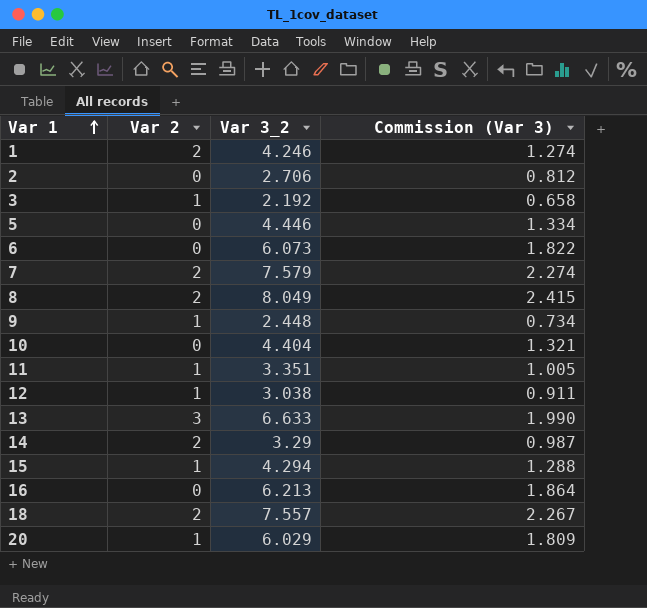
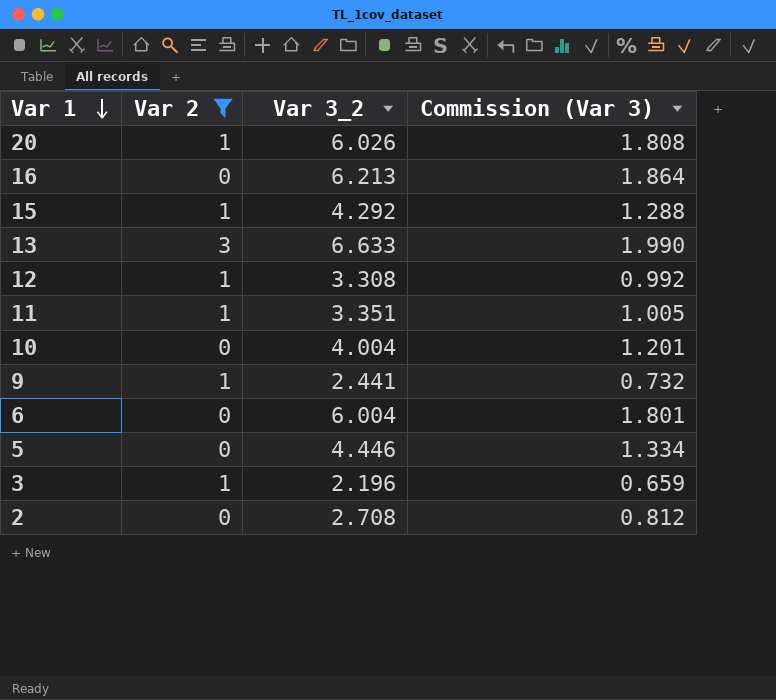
filter: none -> Var 2 != 2
row order: Var 1 ascending -> Var 1 descending
20 | Var 3_2: 6.029 -> 6.026
20 | Commission (Var 3): 1.809 -> 1.808
15 | Var 3_2: 4.294 -> 4.292
12 | Var 3_2: 3.038 -> 3.308
12 | Commission (Var 3): 0.911 -> 0.992
10 | Var 3_2: 4.404 -> 4.004
10 | Commission (Var 3): 1.321 -> 1.201
9 | Var 3_2: 2.448 -> 2.441
9 | Commission (Var 3): 0.734 -> 0.732
6 | Var 3_2: 6.073 -> 6.004
6 | Commission (Var 3): 1.822 -> 1.801
3 | Var 3_2: 2.192 -> 2.196
3 | Commission (Var 3): 0.658 -> 0.659
2 | Var 3_2: 2.706 -> 2.708

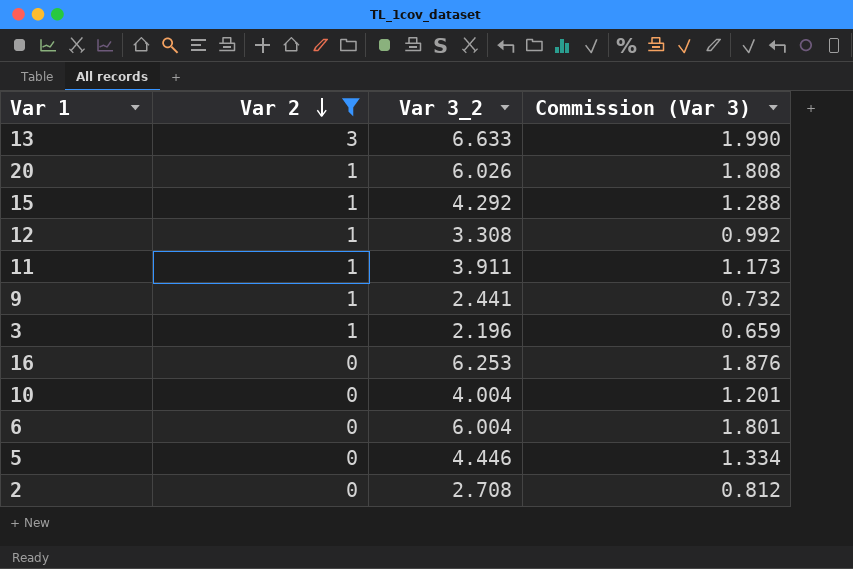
row order: Var 1 descending -> Var 2 descending
11 | Var 3_2: 3.351 -> 3.911
11 | Commission (Var 3): 1.005 -> 1.173
16 | Var 3_2: 6.213 -> 6.253
16 | Commission (Var 3): 1.864 -> 1.876

